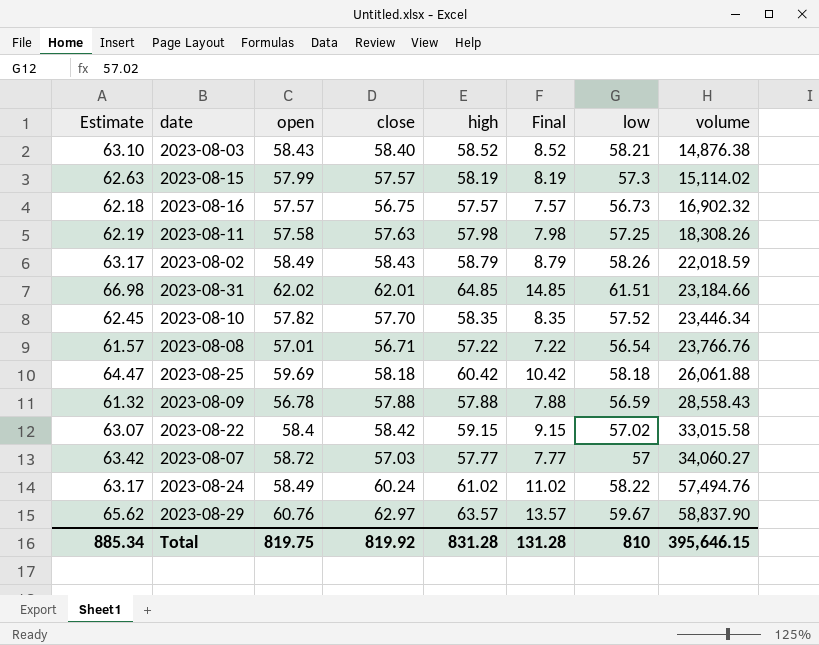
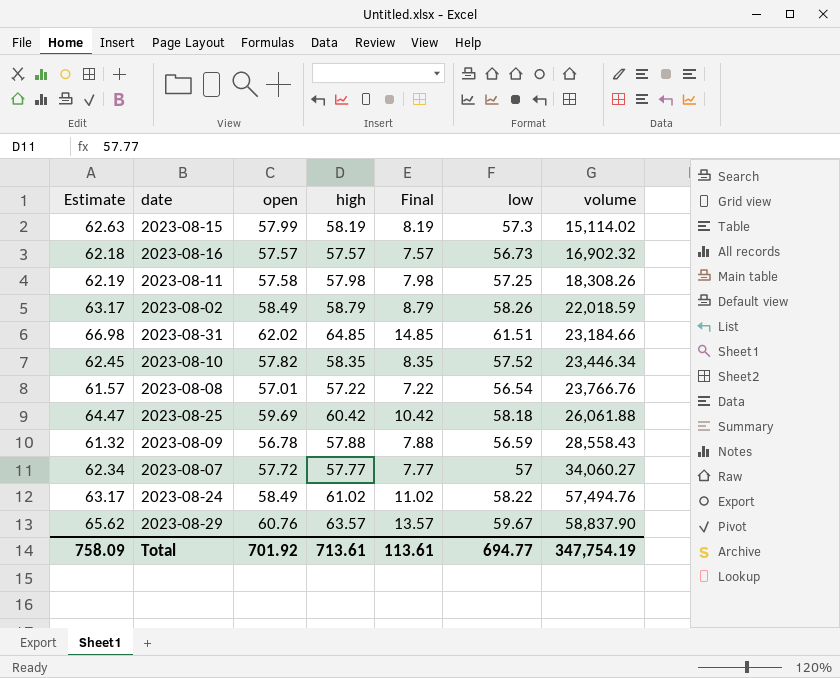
column close | position: 4 -> none
row 2023-08-03: 63.10 | 58.43 | 58.40 | 58.52 | 8.52 | 58.21 | 14,876.38 -> none
row 2023-08-22: 63.07 | 58.4 | 58.42 | 59.15 | 9.15 | 57.02 | 33,015.58 -> none
2023-08-07 | Estimate: 63.42 -> 62.34
2023-08-07 | open: 58.72 -> 57.72
Total | Estimate: 885.34 -> 758.09
Total | open: 819.75 -> 701.92
Total | high: 831.28 -> 713.61
Total | Final: 131.28 -> 113.61
Total | low: 810 -> 694.77
Total | volume: 395,646.15 -> 347,754.19

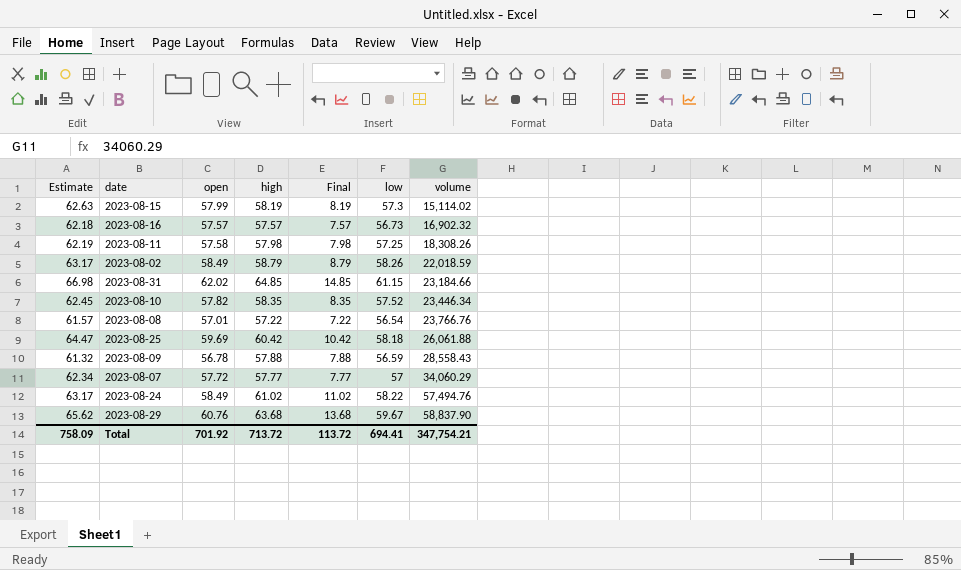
2023-08-31 | low: 61.51 -> 61.15
2023-08-07 | volume: 34,060.27 -> 34,060.29
2023-08-29 | high: 63.57 -> 63.68
2023-08-29 | Final: 13.57 -> 13.68
Total | high: 713.61 -> 713.72
Total | Final: 113.61 -> 113.72
Total | low: 694.77 -> 694.41
Total | volume: 347,754.19 -> 347,754.21

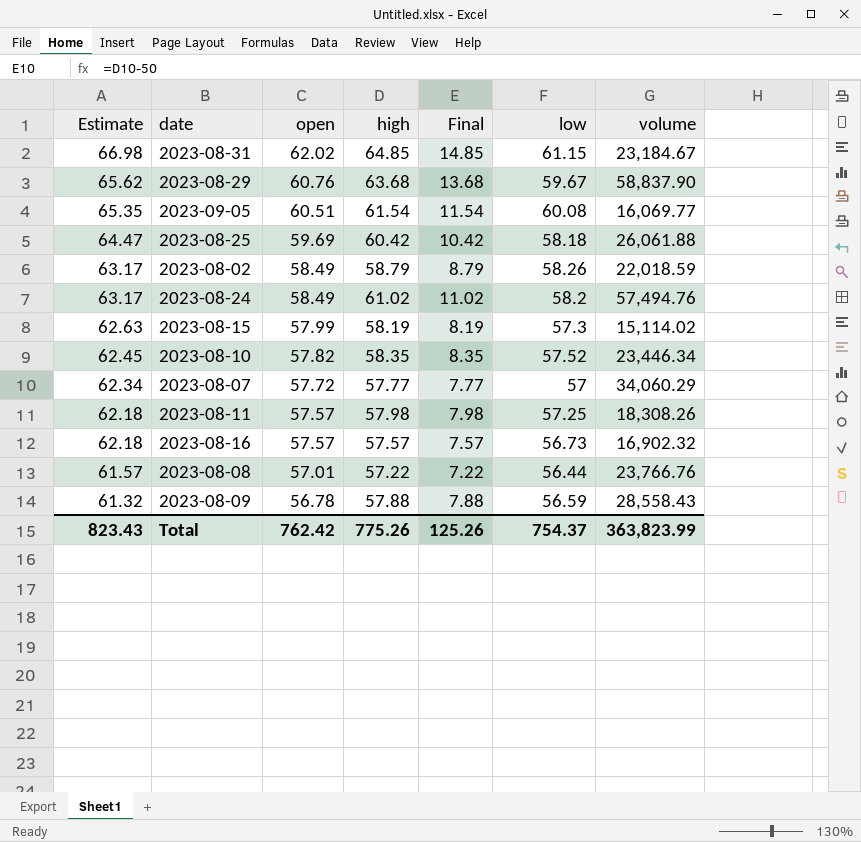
row order: volume ascending -> Estimate descending
2023-08-31 | volume: 23,184.66 -> 23,184.67
row 2023-09-05: none -> 65.35 | 60.51 | 61.54 | 11.54 | 60.08 | 16,069.77
2023-08-24 | low: 58.22 -> 58.2
2023-08-11 | Estimate: 62.19 -> 62.18
2023-08-11 | open: 57.58 -> 57.57
2023-08-08 | low: 56.54 -> 56.44
Total | Estimate: 758.09 -> 823.43
Total | open: 701.92 -> 762.42
Total | high: 713.72 -> 775.26
Total | Final: 113.72 -> 125.26
Total | low: 694.41 -> 754.37
Total | volume: 347,754.21 -> 363,823.99

